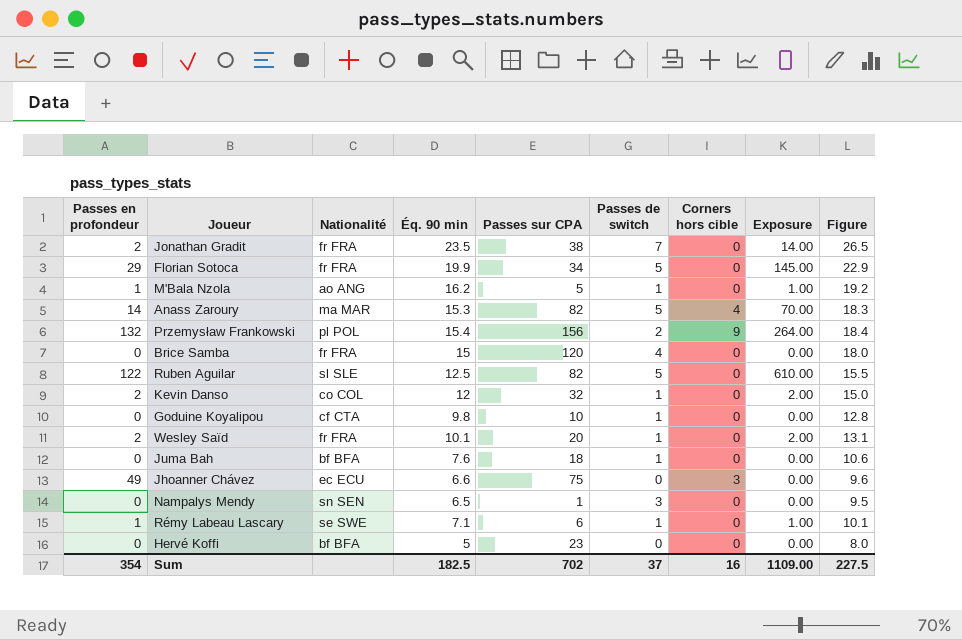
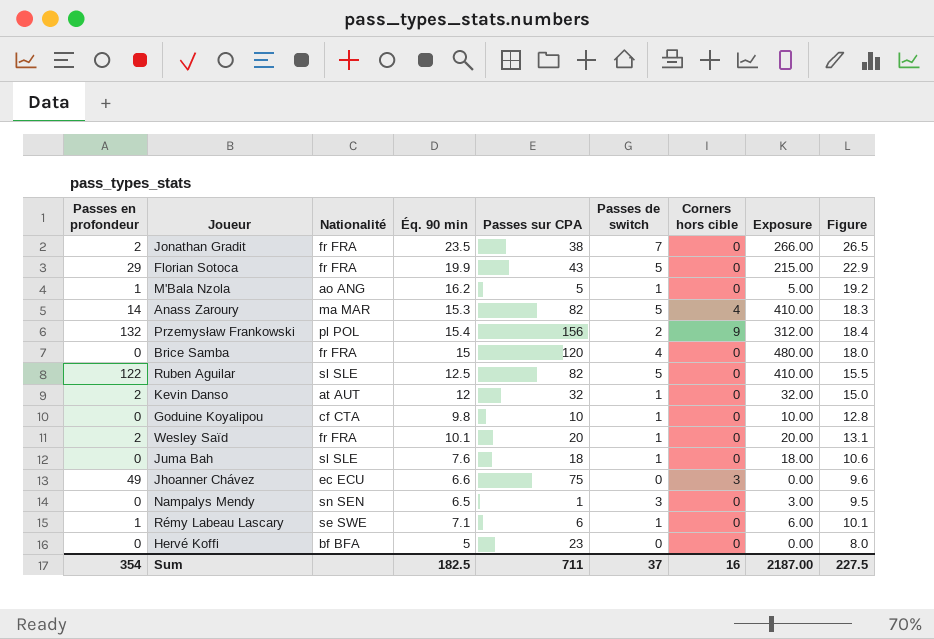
column Exposure | formula: [Passes en profondeur] * [Passes de switch] -> [Passes sur CPA] * [Passes de switch]
Florian Sotoca | Passes sur CPA: 34 -> 43
Kevin Danso | Nationalité: co COL -> at AUT
Juma Bah | Nationalité: bf BFA -> sl SLE
Sum | Passes sur CPA: 702 -> 711
Sum | Exposure: 1109.00 -> 2187.00

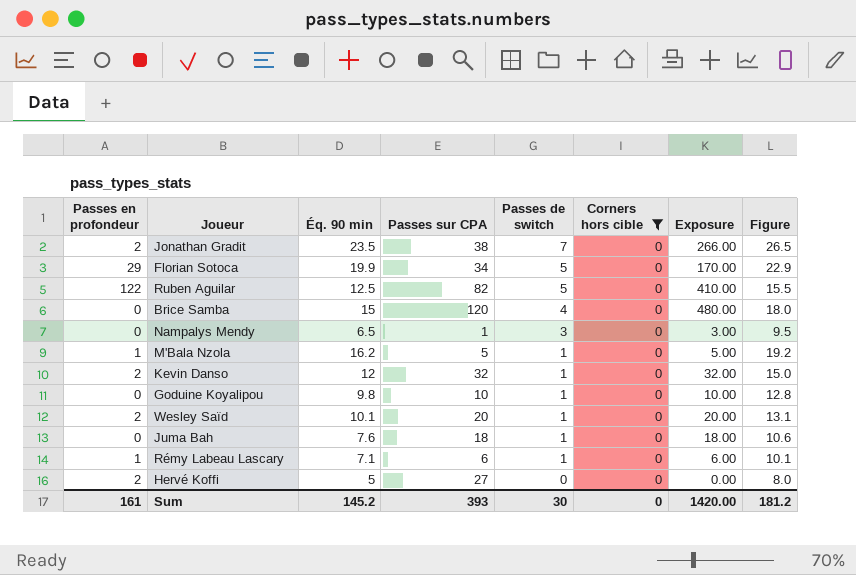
filter: none -> Corners hors cible = 0
row order: none -> Passes de switch descending
column Nationalité | position: 3 -> none
Florian Sotoca | Passes sur CPA: 43 -> 34
Florian Sotoca | Exposure: 215.00 -> 170.00
Hervé Koffi | Passes en profondeur: 0 -> 2
Hervé Koffi | Passes sur CPA: 23 -> 27
Sum | Passes en profondeur: 354 -> 161
Sum | Éq. 90 min: 182.5 -> 145.2
Sum | Passes sur CPA: 711 -> 393
Sum | Passes de switch: 37 -> 30
Sum | Corners hors cible: 16 -> 0
Sum | Exposure: 2187.00 -> 1420.00
Sum | Figure: 227.5 -> 181.2

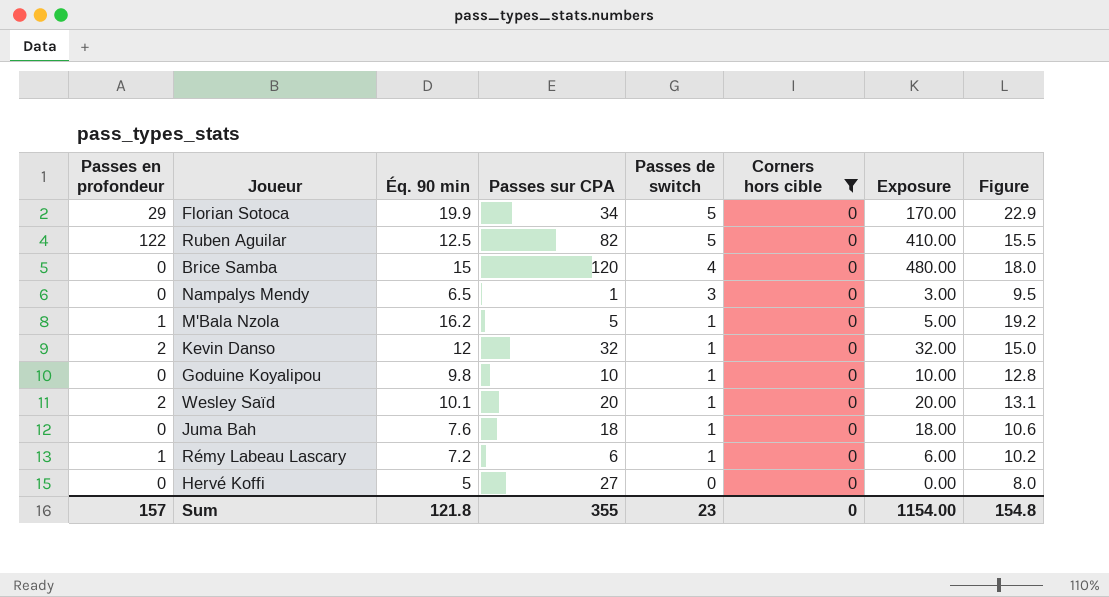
row Jonathan Gradit: 2 | 23.5 | 38 | 7 | 0 | 266.00 | 26.5 -> none
Rémy Labeau Lascary | Éq. 90 min: 7.1 -> 7.2
Rémy Labeau Lascary | Figure: 10.1 -> 10.2
Hervé Koffi | Passes en profondeur: 2 -> 0
Sum | Passes en profondeur: 161 -> 157
Sum | Éq. 90 min: 145.2 -> 121.8
Sum | Passes sur CPA: 393 -> 355
Sum | Passes de switch: 30 -> 23
Sum | Exposure: 1420.00 -> 1154.00
Sum | Figure: 181.2 -> 154.8

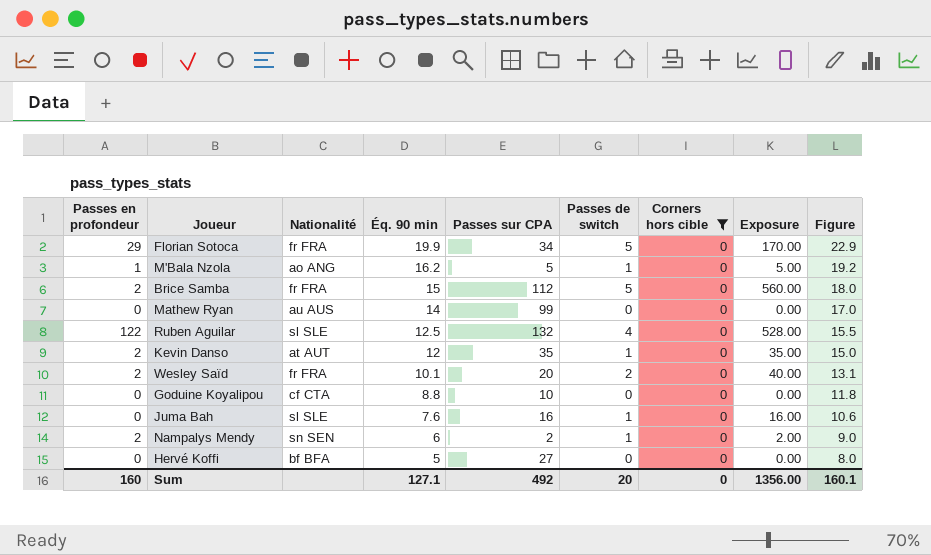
row order: Passes de switch descending -> Éq. 90 min descending
column Nationalité | position: none -> 3
row Rémy Labeau Lascary: 1 | 7.2 | 6 | 1 | 0 | 6.00 | 10.2 -> none
Brice Samba | Passes en profondeur: 0 -> 2
Brice Samba | Passes sur CPA: 120 -> 112
Brice Samba | Passes de switch: 4 -> 5
Brice Samba | Exposure: 480.00 -> 560.00
row Mathew Ryan: none -> 0 | au AUS | 14 | 99 | 0 | 0 | 0.00 | 17.0
Ruben Aguilar | Passes sur CPA: 82 -> 132
Ruben Aguilar | Passes de switch: 5 -> 4
Ruben Aguilar | Exposure: 410.00 -> 528.00
Kevin Danso | Passes sur CPA: 32 -> 35
Kevin Danso | Exposure: 32.00 -> 35.00
Wesley Saïd | Passes de switch: 1 -> 2
Wesley Saïd | Exposure: 20.00 -> 40.00
Goduine Koyalipou | Éq. 90 min: 9.8 -> 8.8
Goduine Koyalipou | Passes de switch: 1 -> 0
Goduine Koyalipou | Exposure: 10.00 -> 0.00
Goduine Koyalipou | Figure: 12.8 -> 11.8
Juma Bah | Passes sur CPA: 18 -> 16
Juma Bah | Exposure: 18.00 -> 16.00
Nampalys Mendy | Passes en profondeur: 0 -> 2
Nampalys Mendy | Éq. 90 min: 6.5 -> 6
Nampalys Mendy | Passes sur CPA: 1 -> 2
Nampalys Mendy | Passes de switch: 3 -> 1
Nampalys Mendy | Exposure: 3.00 -> 2.00
Nampalys Mendy | Figure: 9.5 -> 9.0
Sum | Passes en profondeur: 157 -> 160
Sum | Éq. 90 min: 121.8 -> 127.1
Sum | Passes sur CPA: 355 -> 492
Sum | Passes de switch: 23 -> 20
Sum | Exposure: 1154.00 -> 1356.00
Sum | Figure: 154.8 -> 160.1

